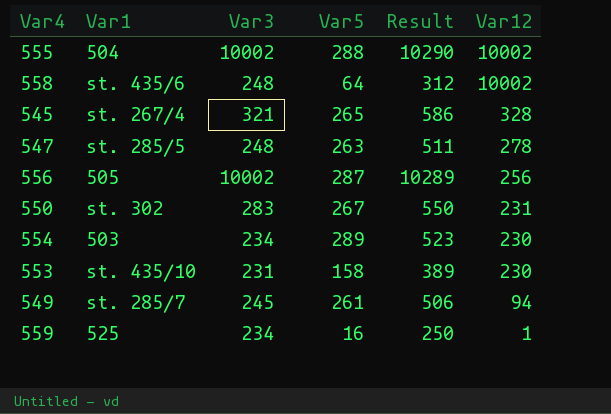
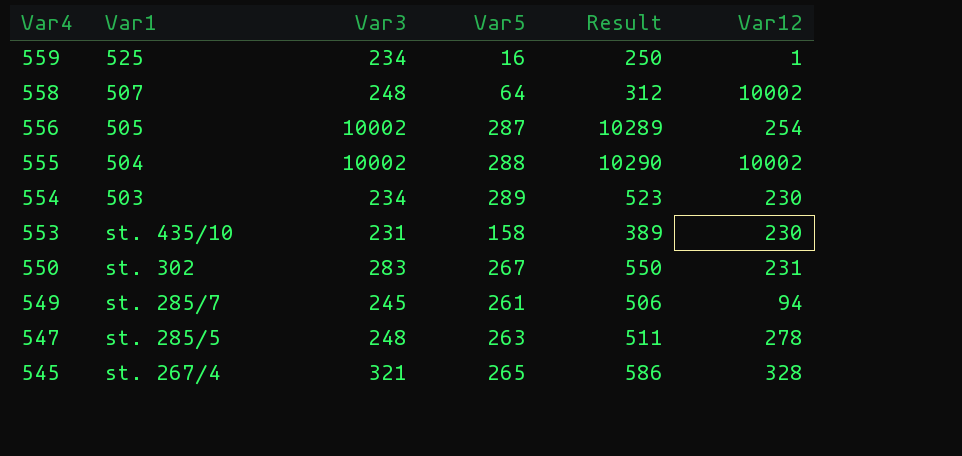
row order: Var12 descending -> Var4 descending
558 | Var1: st. 435/6 -> 507
556 | Var12: 256 -> 254

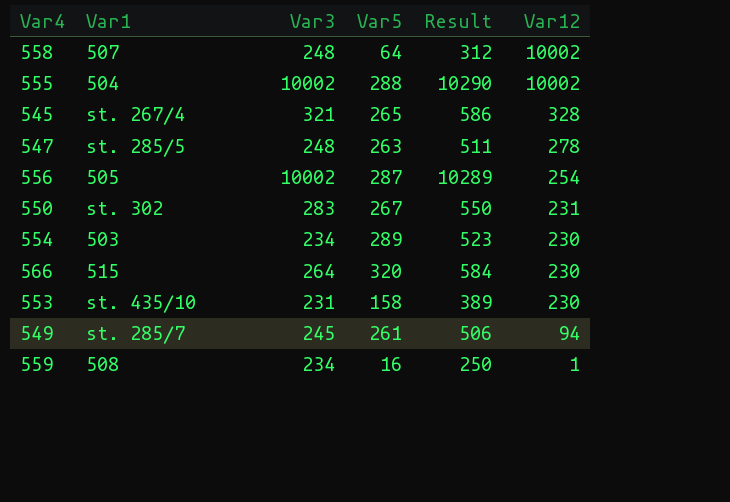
row order: Var4 descending -> Var12 descending
row 566: none -> 515 | 264 | 320 | 584 | 230
559 | Var1: 525 -> 508

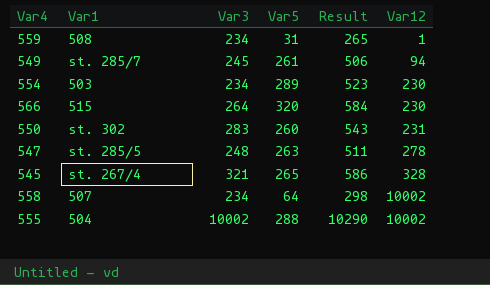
row order: Var12 descending -> Var12 ascending
row 556: 505 | 10002 | 287 | 10289 | 254 -> none
row 553: st. 435/10 | 231 | 158 | 389 | 230 -> none
559 | Var5: 16 -> 31
559 | Result: 250 -> 265
550 | Var5: 267 -> 260
550 | Result: 550 -> 543
558 | Var3: 248 -> 234
558 | Result: 312 -> 298

